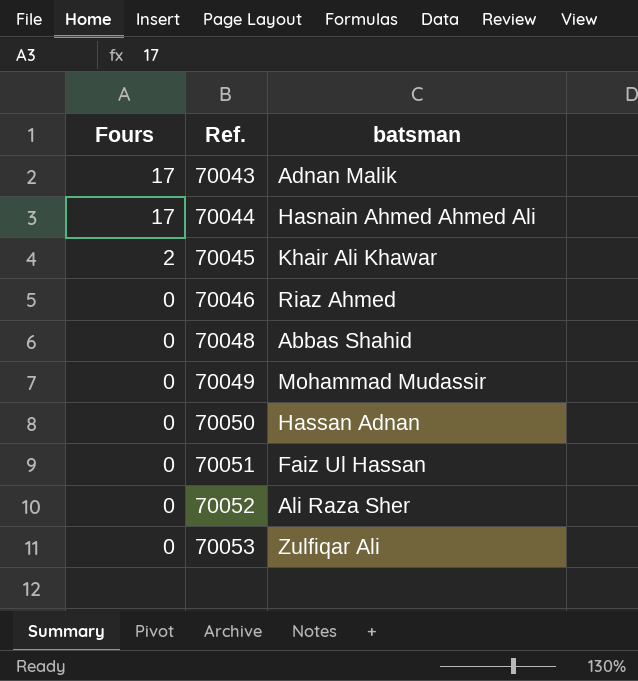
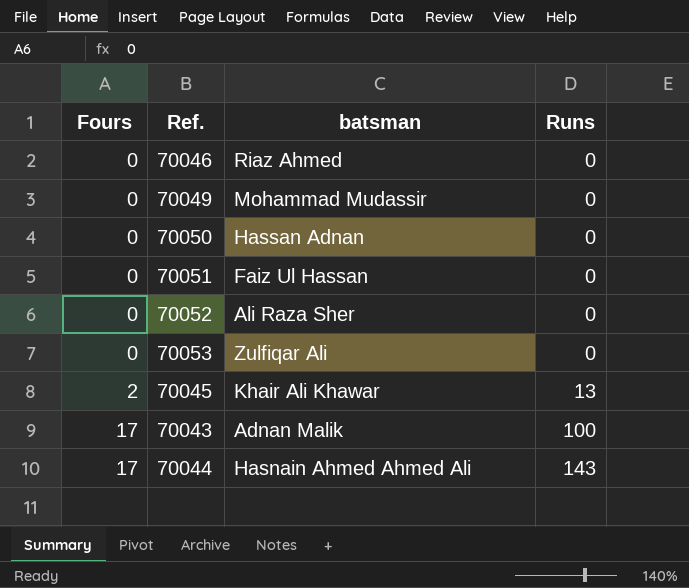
row order: Fours descending -> Fours ascending
column Runs | position: none -> 4
row 70048: 0 | Abbas Shahid -> none

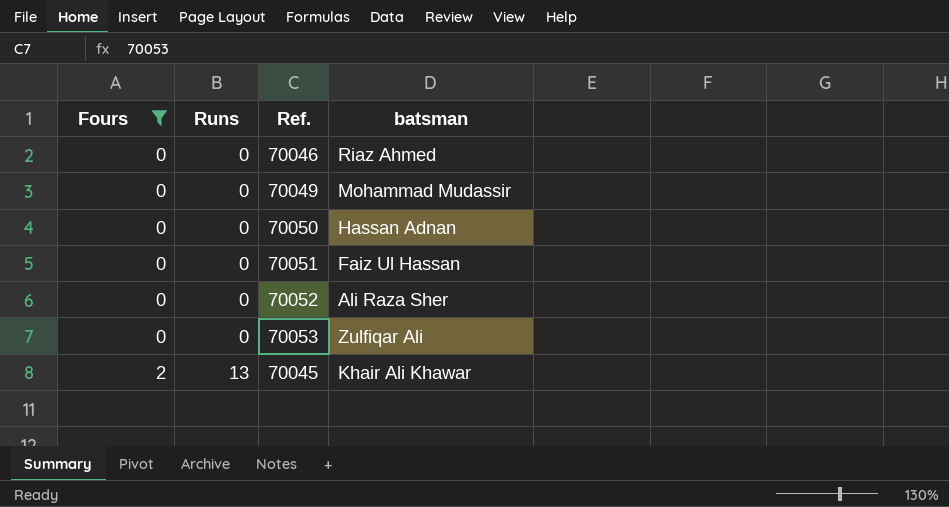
filter: none -> Fours != 17
column Runs | position: 4 -> 2

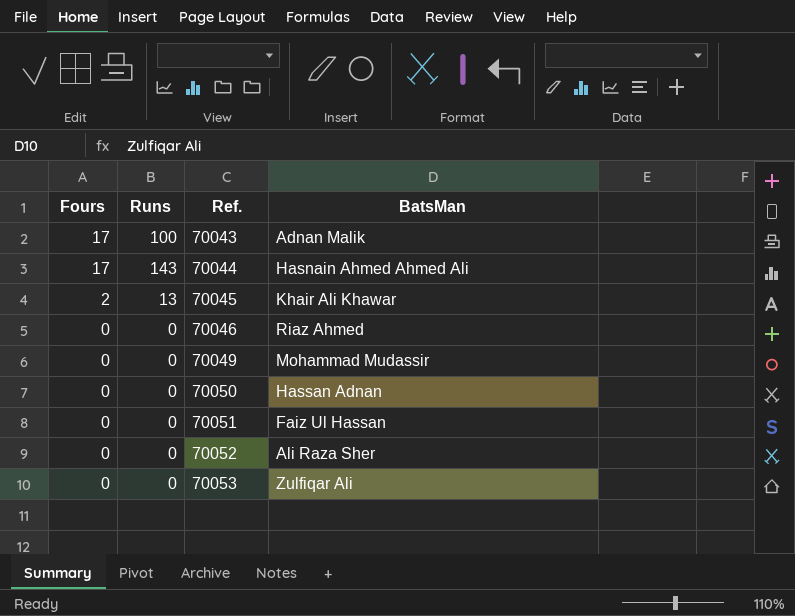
filter: Fours != 17 -> none
row order: Fours ascending -> Fours descending
column name: batsman -> BatsMan

